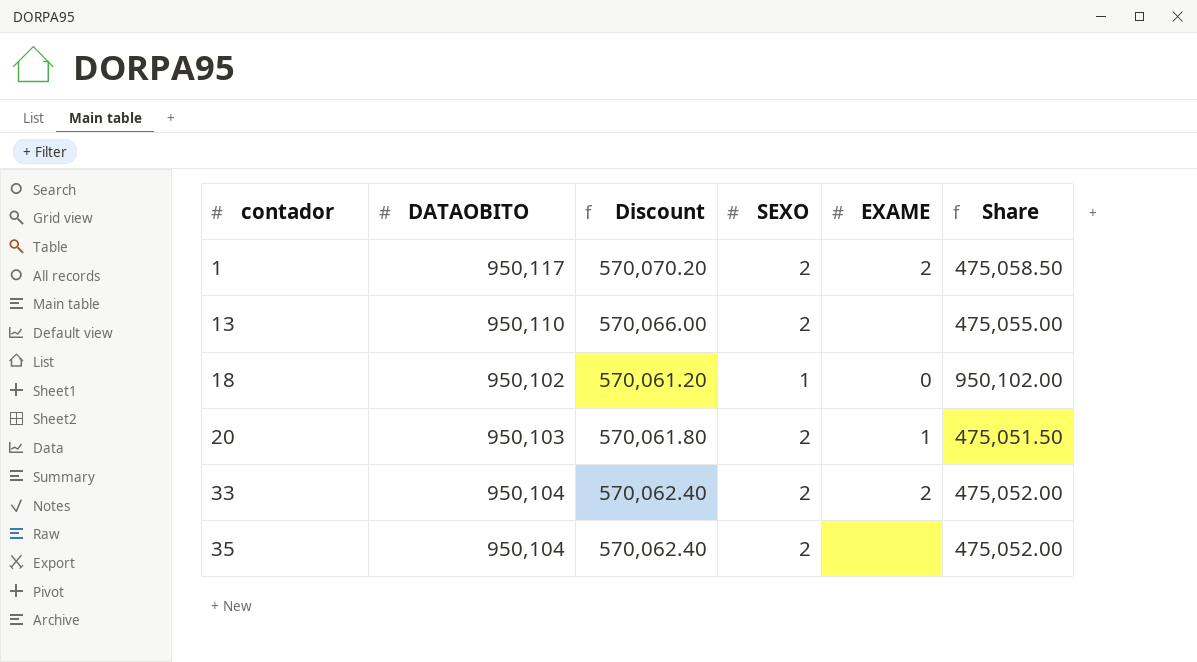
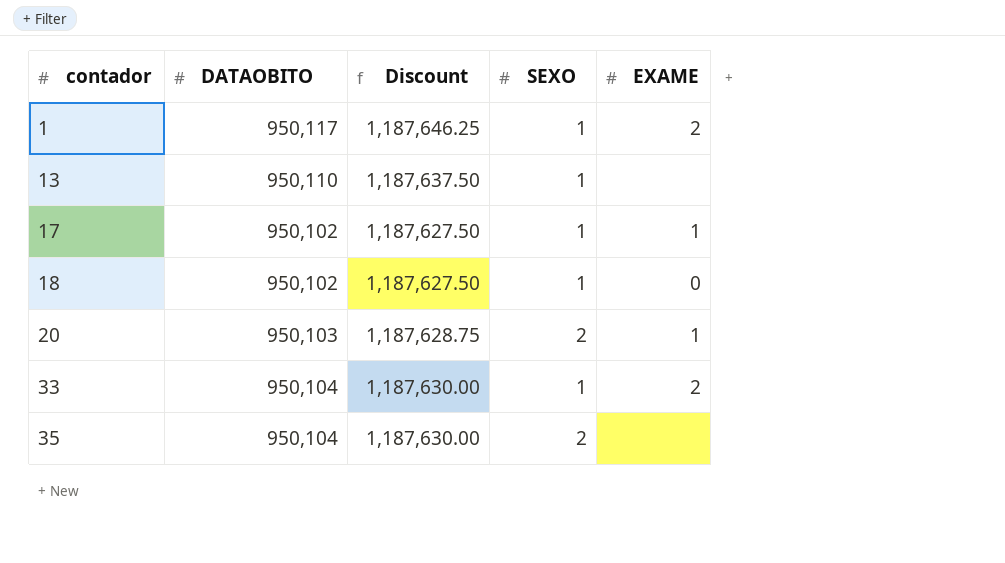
column Share | formula: [DATAOBITO] / [SEXO] -> none
column Discount | formula: [DATAOBITO] * 0.6 -> [DATAOBITO] * 1.25
1 | SEXO: 2 -> 1
13 | SEXO: 2 -> 1
row 17: none -> 950,102 | 1,187,627.50 | 1 | 1
33 | SEXO: 2 -> 1

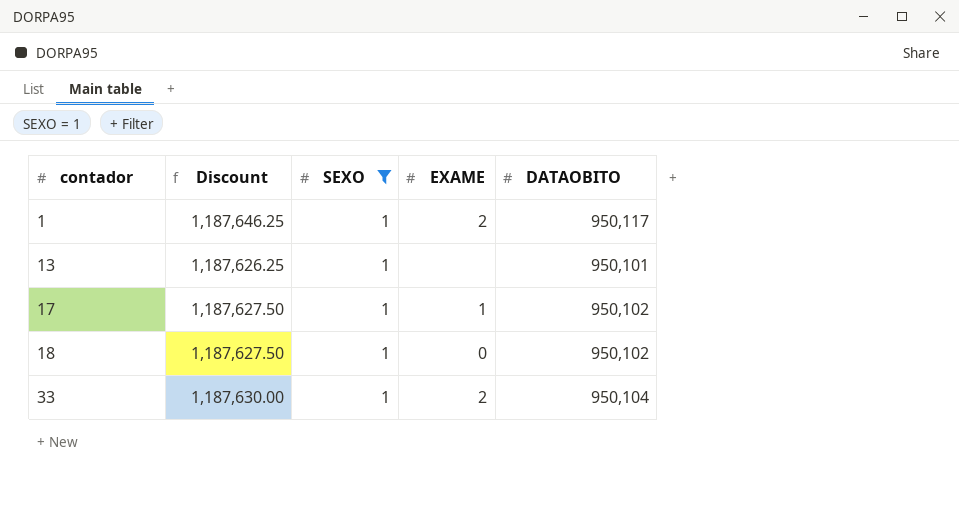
filter: none -> SEXO = 1
column DATAOBITO | position: 2 -> 5
13 | Discount: 1,187,637.50 -> 1,187,626.25
13 | DATAOBITO: 950,110 -> 950,101

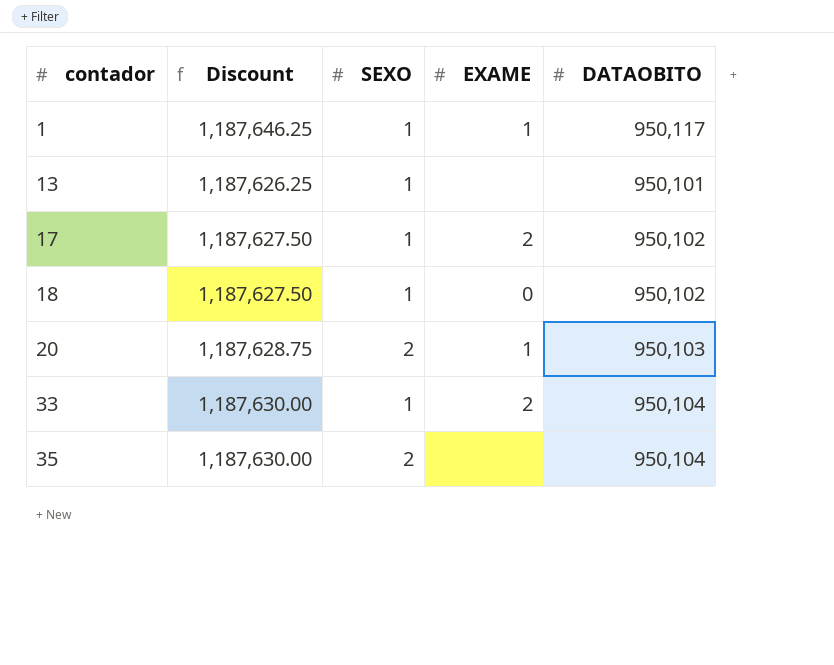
filter: SEXO = 1 -> none
1 | EXAME: 2 -> 1
17 | EXAME: 1 -> 2

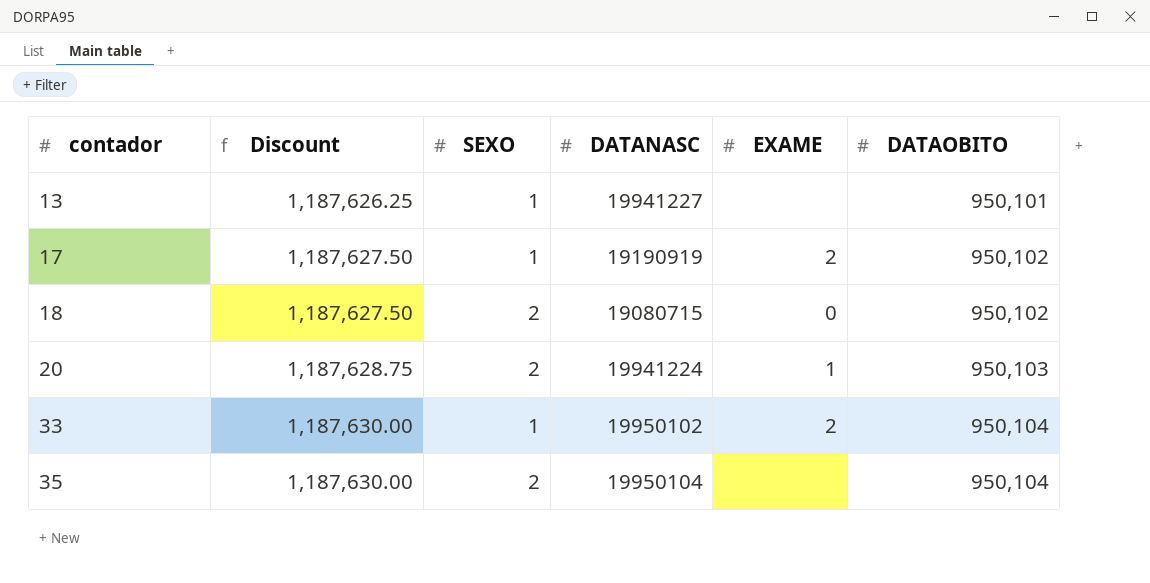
column DATANASC | position: none -> 4
row 1: 1,187,646.25 | 1 | 1 | 950,117 -> none
18 | SEXO: 1 -> 2

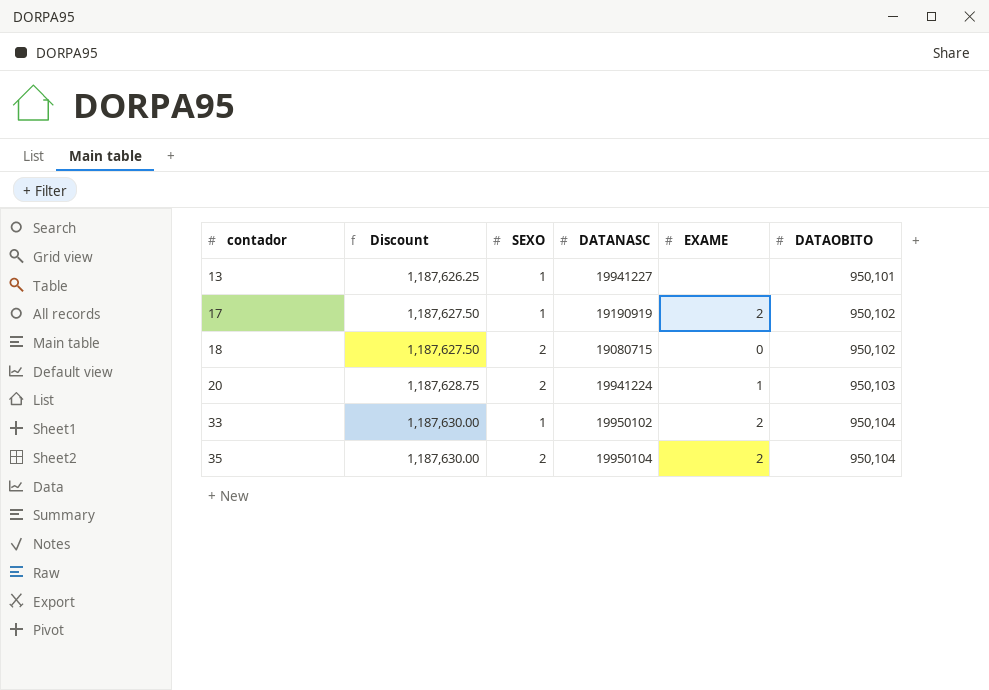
35 | EXAME: none -> 2

